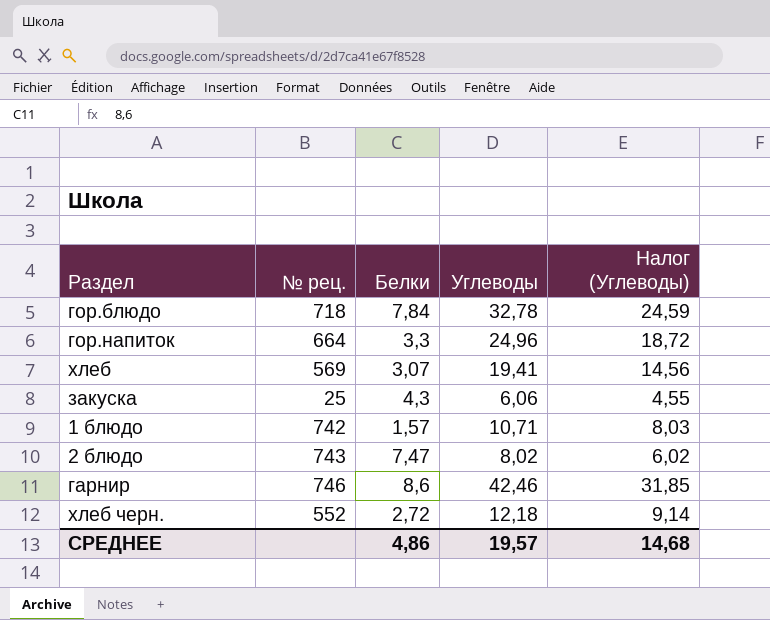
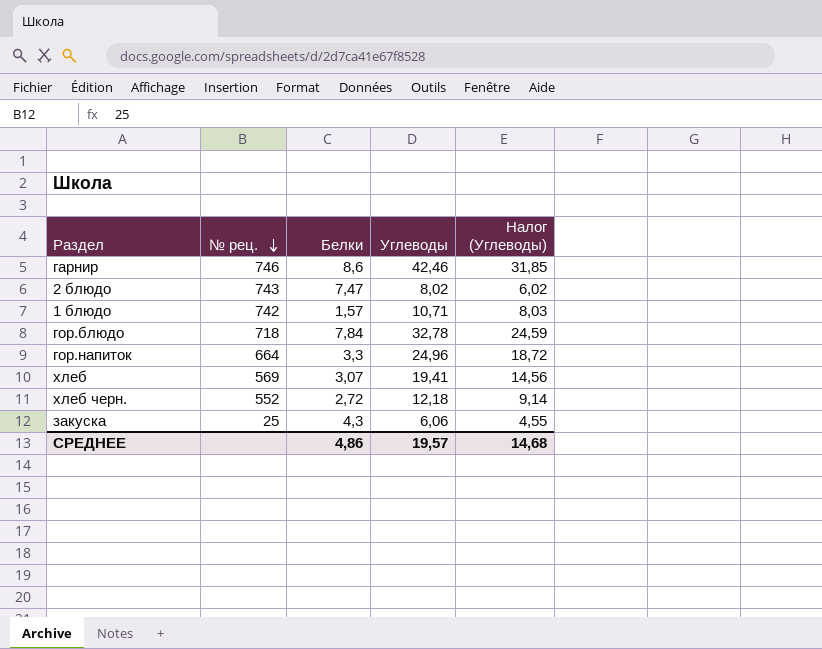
row order: none -> № рец. descending

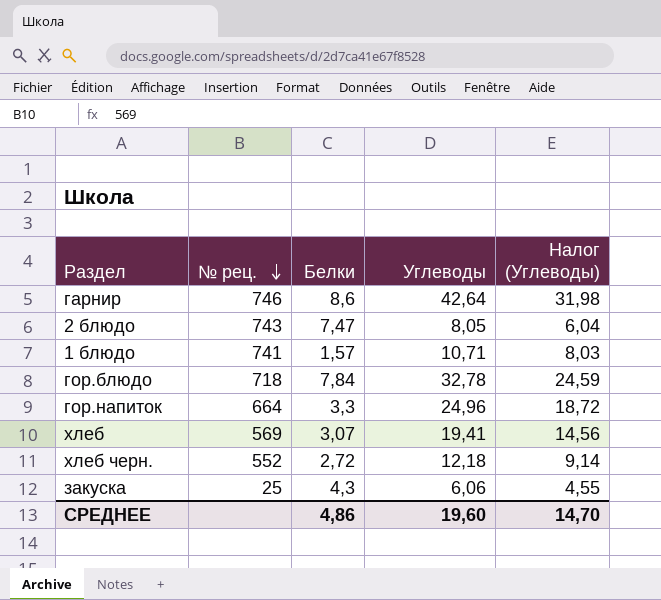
гарнир | Углеводы: 42,46 -> 42,64
гарнир | Налог (Углеводы): 31,85 -> 31,98
2 блюдо | Углеводы: 8,02 -> 8,05
2 блюдо | Налог (Углеводы): 6,02 -> 6,04
1 блюдо | № рец.: 742 -> 741
СРЕДНЕЕ | Углеводы: 19,57 -> 19,60
СРЕДНЕЕ | Налог (Углеводы): 14,68 -> 14,70

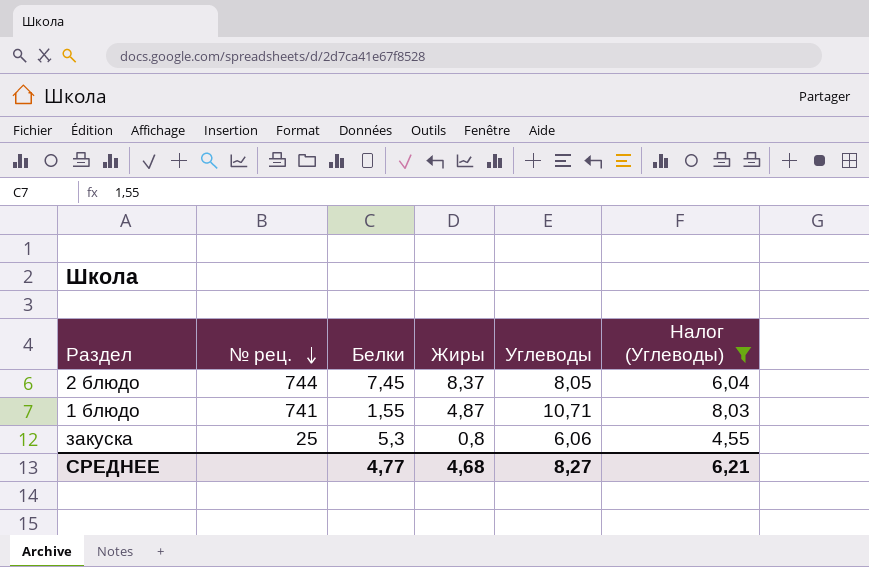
filter: none -> Налог (Углеводы) <= 8,03
column Жиры | position: none -> 4
2 блюдо | № рец.: 743 -> 744
2 блюдо | Белки: 7,47 -> 7,45
1 блюдо | Белки: 1,57 -> 1,55
закуска | Белки: 4,3 -> 5,3
СРЕДНЕЕ | Белки: 4,86 -> 4,77
СРЕДНЕЕ | Углеводы: 19,60 -> 8,27
СРЕДНЕЕ | Налог (Углеводы): 14,70 -> 6,21

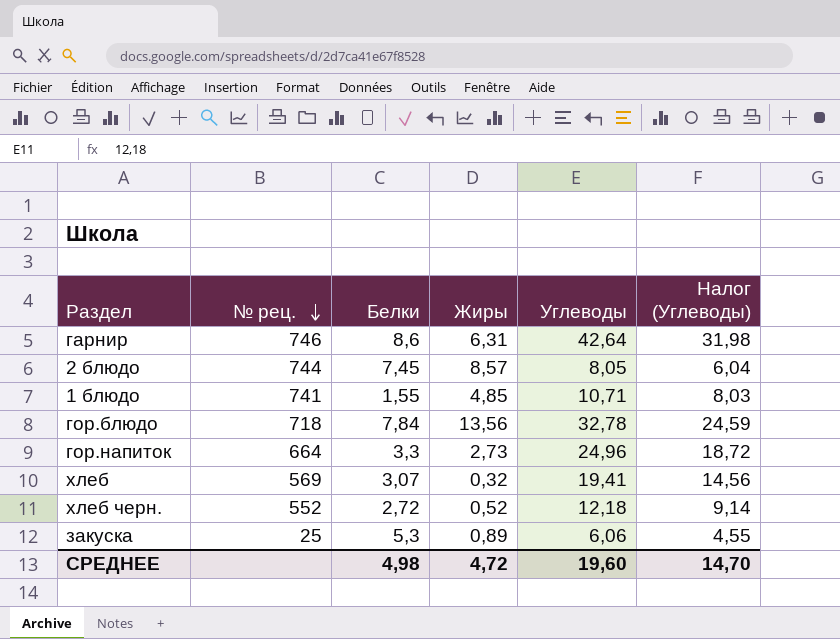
filter: Налог (Углеводы) <= 8,03 -> none
2 блюдо | Жиры: 8,37 -> 8,57
1 блюдо | Жиры: 4,87 -> 4,85
закуска | Жиры: 0,8 -> 0,89
СРЕДНЕЕ | Белки: 4,77 -> 4,98
СРЕДНЕЕ | Жиры: 4,68 -> 4,72
СРЕДНЕЕ | Углеводы: 8,27 -> 19,60
СРЕДНЕЕ | Налог (Углеводы): 6,21 -> 14,70

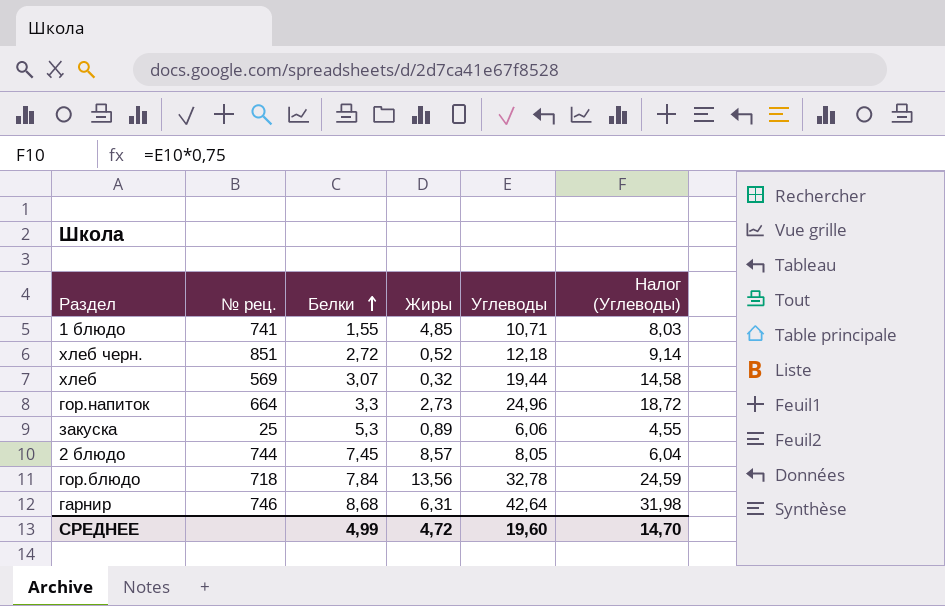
row order: № рец. descending -> Белки ascending
хлеб черн. | № рец.: 552 -> 851
хлеб | Углеводы: 19,41 -> 19,44
хлеб | Налог (Углеводы): 14,56 -> 14,58
гарнир | Белки: 8,6 -> 8,68
СРЕДНЕЕ | Белки: 4,98 -> 4,99

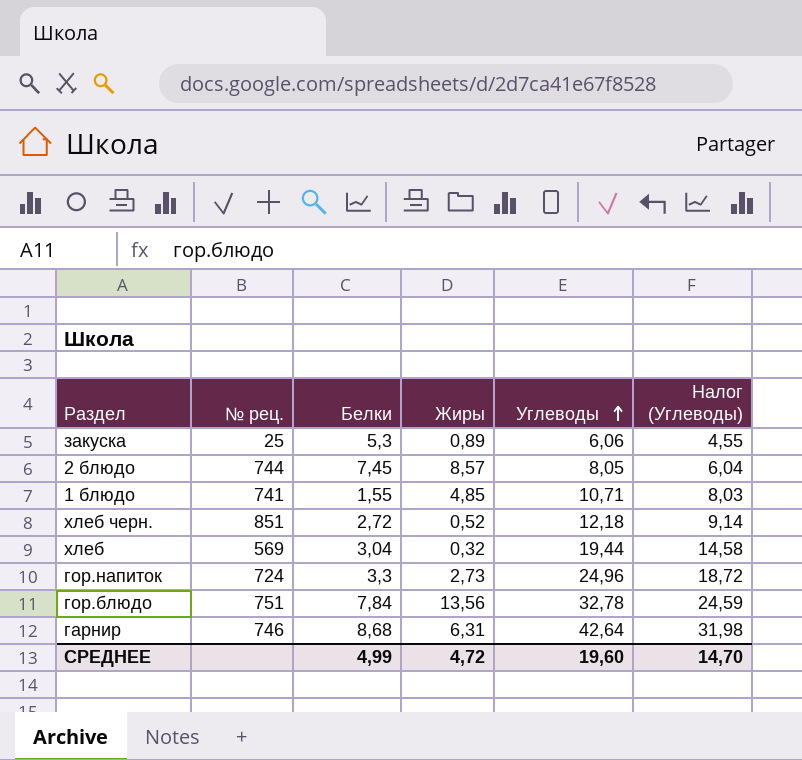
row order: Белки ascending -> Углеводы ascending
хлеб | Белки: 3,07 -> 3,04
гор.напиток | № рец.: 664 -> 724
гор.блюдо | № рец.: 718 -> 751

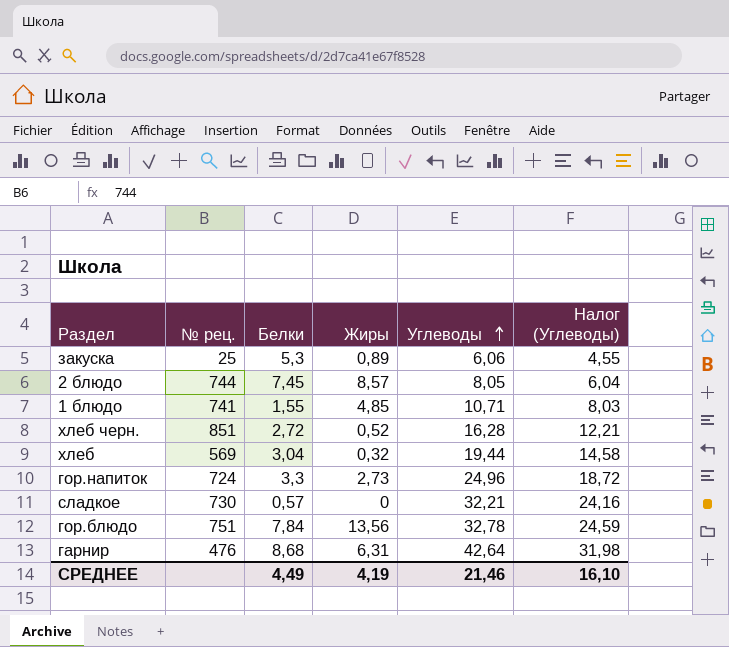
хлеб черн. | Углеводы: 12,18 -> 16,28
хлеб черн. | Налог (Углеводы): 9,14 -> 12,21
row сладкое: none -> 730 | 0,57 | 0 | 32,21 | 24,16
гарнир | № рец.: 746 -> 476
СРЕДНЕЕ | Белки: 4,99 -> 4,49
СРЕДНЕЕ | Жиры: 4,72 -> 4,19
СРЕДНЕЕ | Углеводы: 19,60 -> 21,46
СРЕДНЕЕ | Налог (Углеводы): 14,70 -> 16,10

